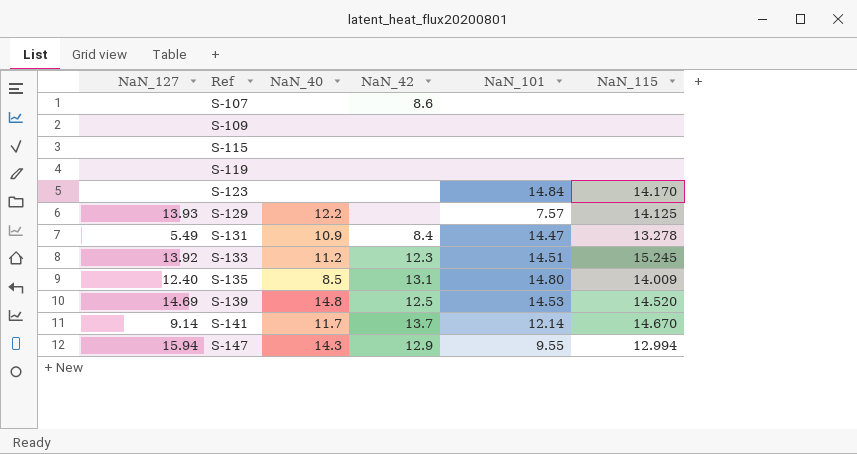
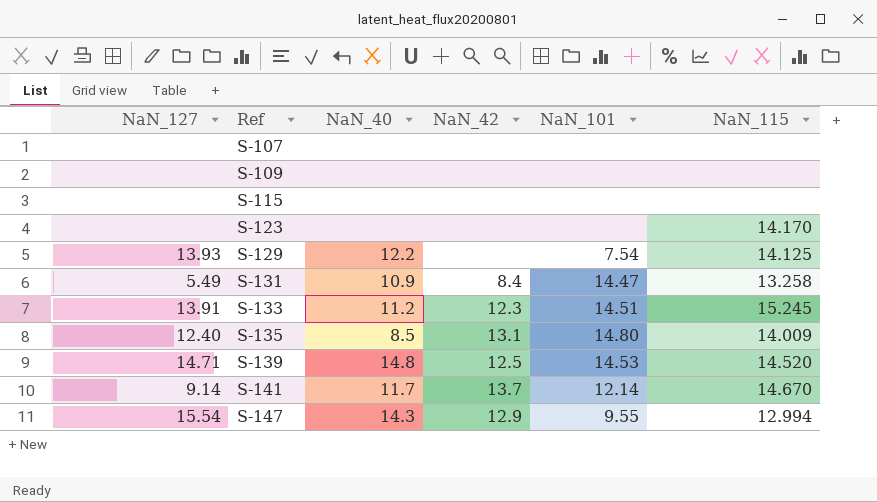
row S-119: none | none | none | none | none -> none
S-107 | NaN_42: 8.6 -> none
S-123 | NaN_101: 14.84 -> none
S-129 | NaN_101: 7.57 -> 7.54
S-131 | NaN_115: 13.278 -> 13.258
S-133 | NaN_127: 13.92 -> 13.91
S-139 | NaN_127: 14.69 -> 14.71
S-147 | NaN_127: 15.94 -> 15.54

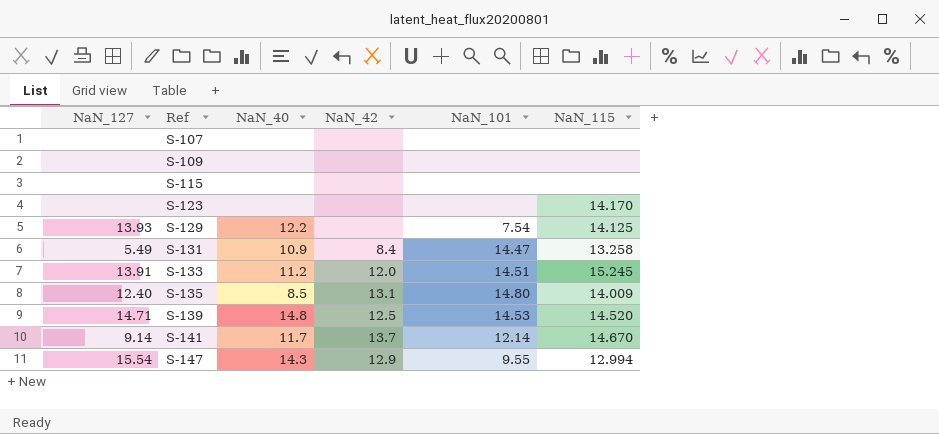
S-133 | NaN_42: 12.3 -> 12.0

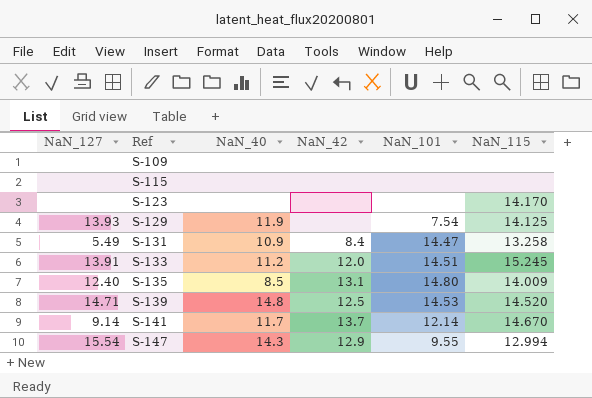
row S-107: none | none | none | none | none -> none
S-129 | NaN_40: 12.2 -> 11.9

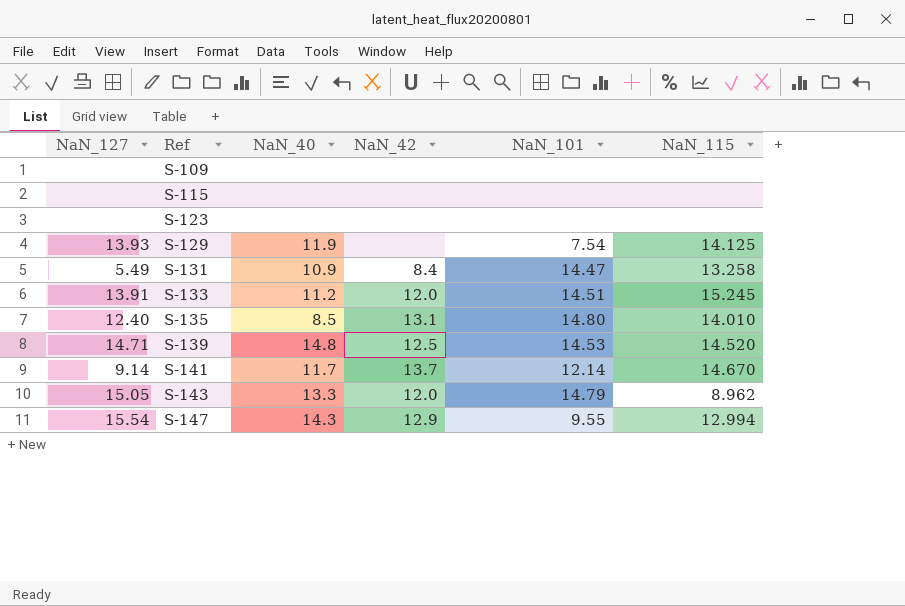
S-123 | NaN_115: 14.170 -> none
S-135 | NaN_115: 14.009 -> 14.010
row S-143: none -> 15.05 | 13.3 | 12.0 | 14.79 | 8.962

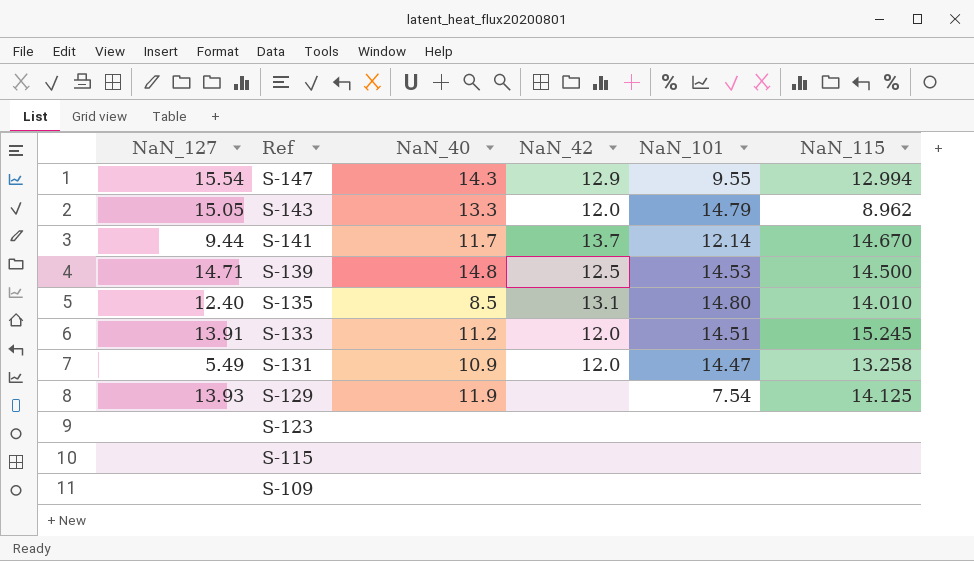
row order: Ref ascending -> Ref descending
S-141 | NaN_127: 9.14 -> 9.44
S-139 | NaN_115: 14.520 -> 14.500
S-131 | NaN_42: 8.4 -> 12.0

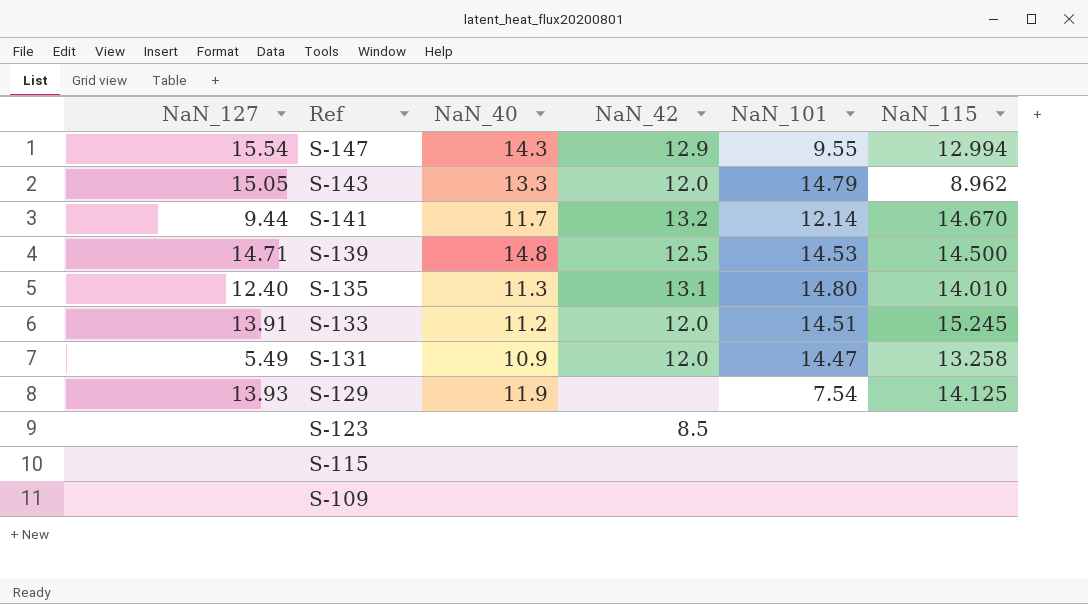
S-141 | NaN_42: 13.7 -> 13.2
S-135 | NaN_40: 8.5 -> 11.3
S-123 | NaN_42: none -> 8.5

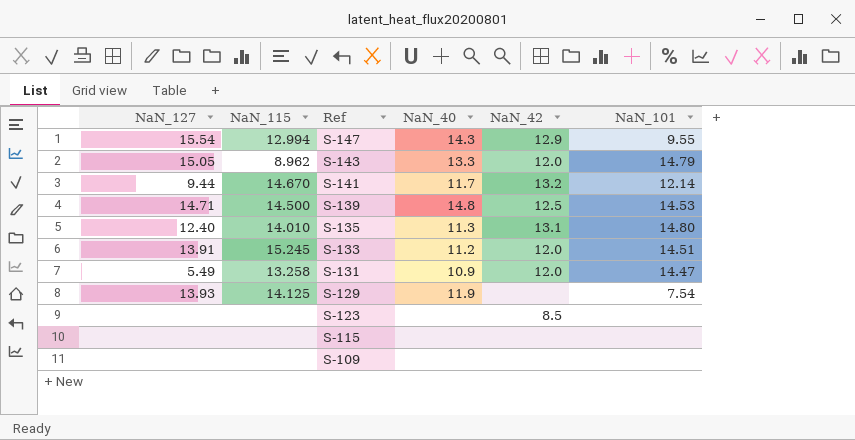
column NaN_115 | position: 6 -> 2

